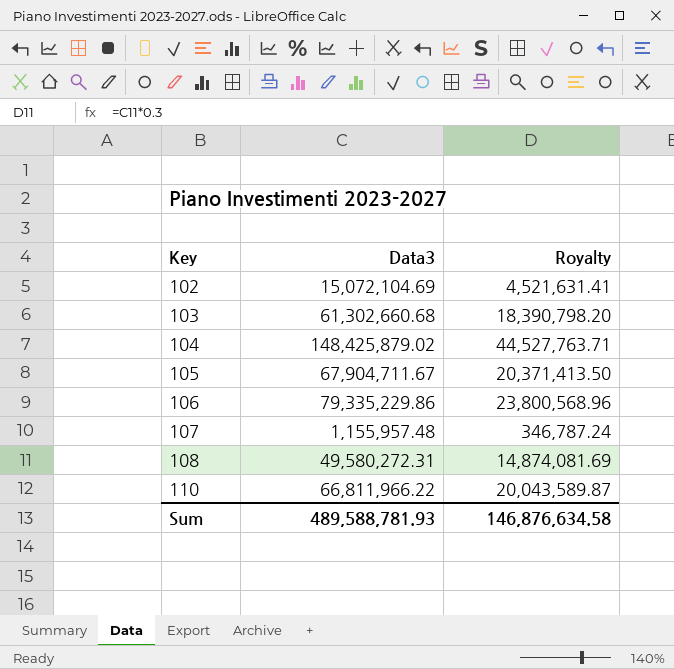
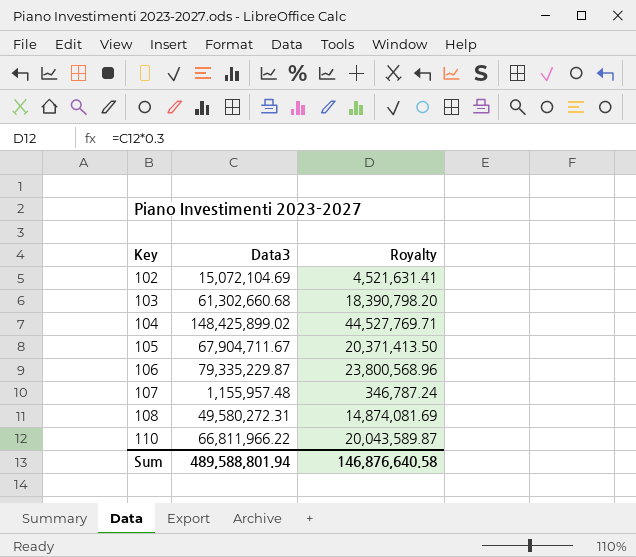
104 | Data3: 148,425,879.02 -> 148,425,899.02
104 | Royalty: 44,527,763.71 -> 44,527,769.71
106 | Data3: 79,335,229.86 -> 79,335,229.87
Sum | Data3: 489,588,781.93 -> 489,588,801.94
Sum | Royalty: 146,876,634.58 -> 146,876,640.58

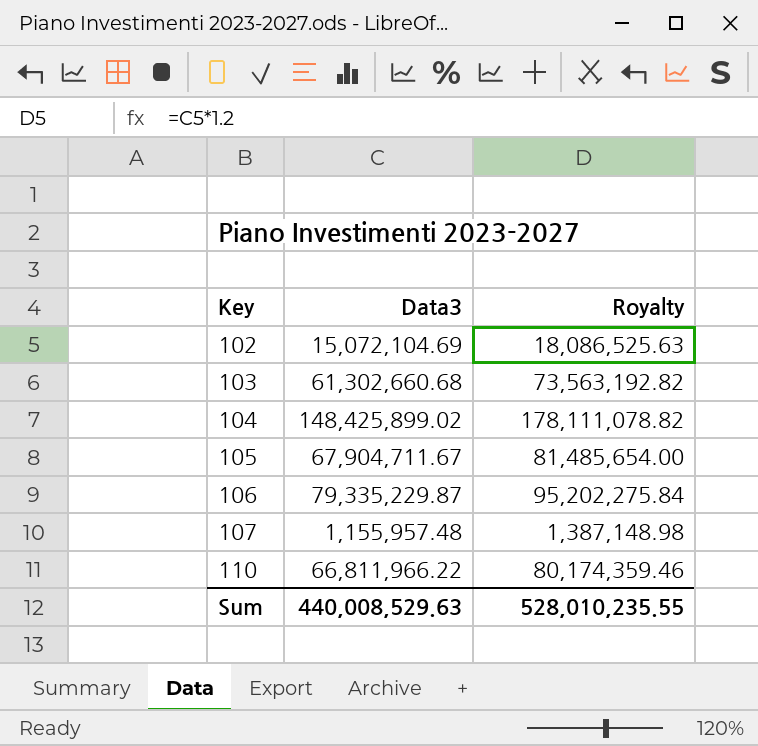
column Royalty | formula: [Data3] * 0.3 -> [Data3] * 1.2
row 108: 49,580,272.31 | 14,874,081.69 -> none
Sum | Data3: 489,588,801.94 -> 440,008,529.63
Sum | Royalty: 146,876,640.58 -> 528,010,235.55

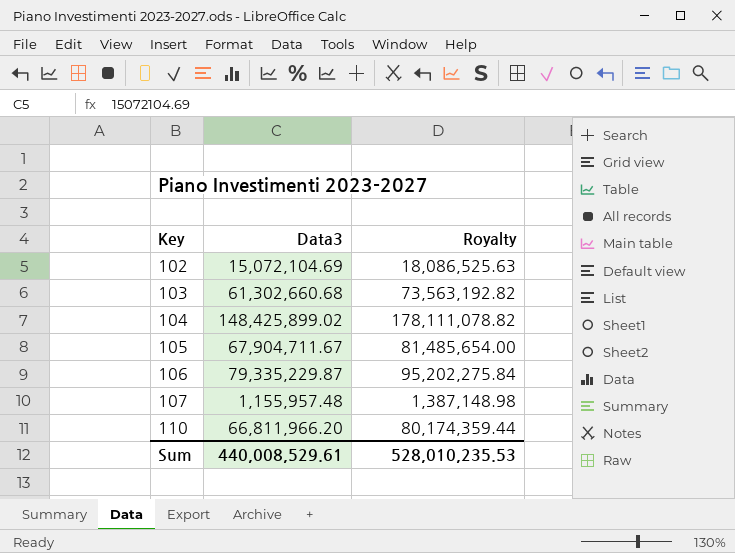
110 | Data3: 66,811,966.22 -> 66,811,966.20
110 | Royalty: 80,174,359.46 -> 80,174,359.44
Sum | Data3: 440,008,529.63 -> 440,008,529.61
Sum | Royalty: 528,010,235.55 -> 528,010,235.53

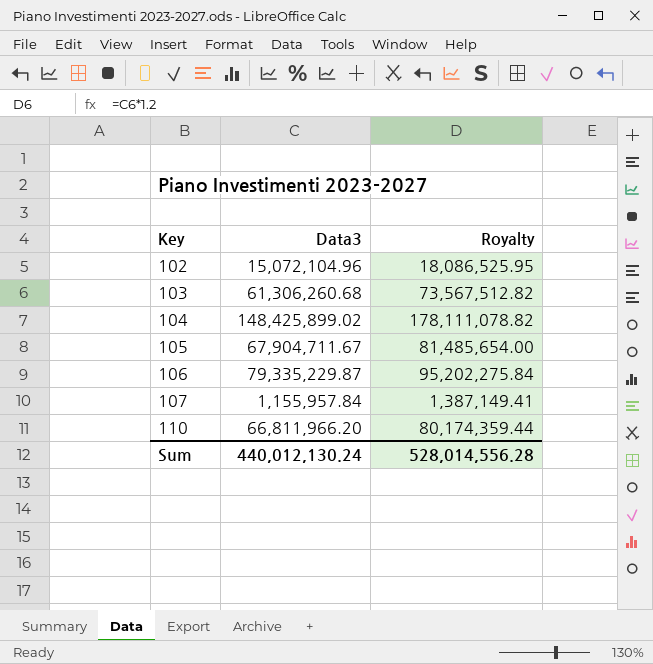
102 | Data3: 15,072,104.69 -> 15,072,104.96
102 | Royalty: 18,086,525.63 -> 18,086,525.95
103 | Data3: 61,302,660.68 -> 61,306,260.68
103 | Royalty: 73,563,192.82 -> 73,567,512.82
107 | Data3: 1,155,957.48 -> 1,155,957.84
107 | Royalty: 1,387,148.98 -> 1,387,149.41
Sum | Data3: 440,008,529.61 -> 440,012,130.24
Sum | Royalty: 528,010,235.53 -> 528,014,556.28

